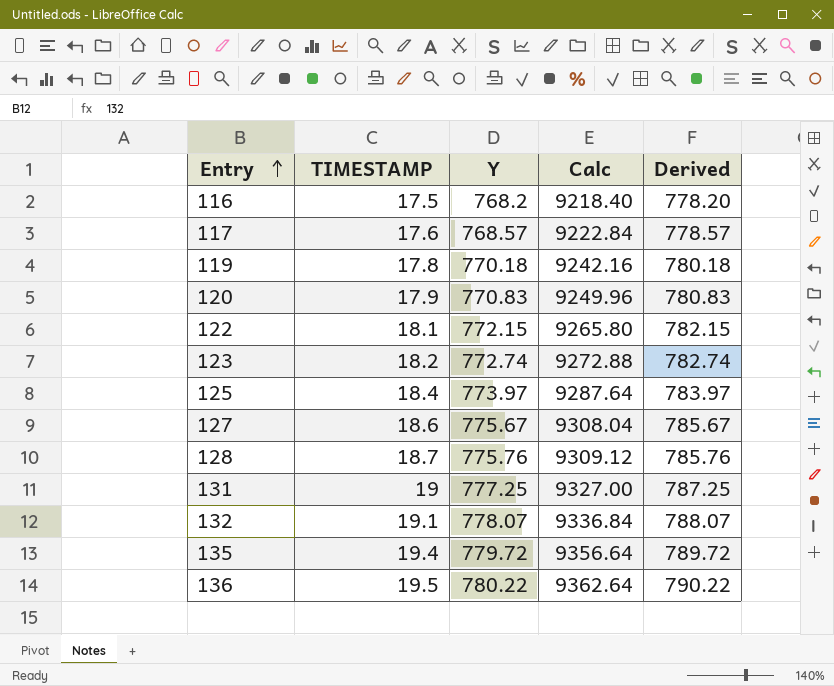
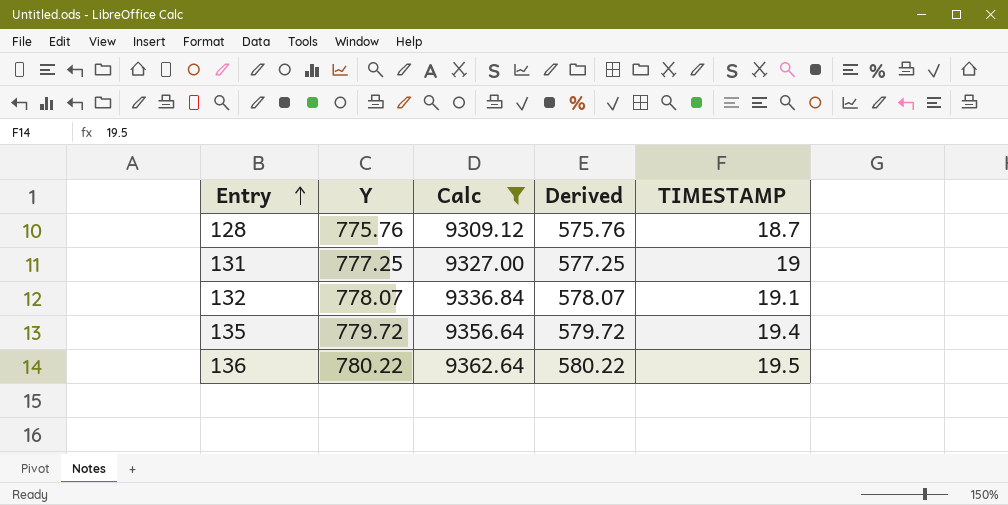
filter: none -> Calc >= 9309.12
column Derived | formula: [Y] + 10 -> [Y] - 200
column TIMESTAMP | position: 2 -> 5

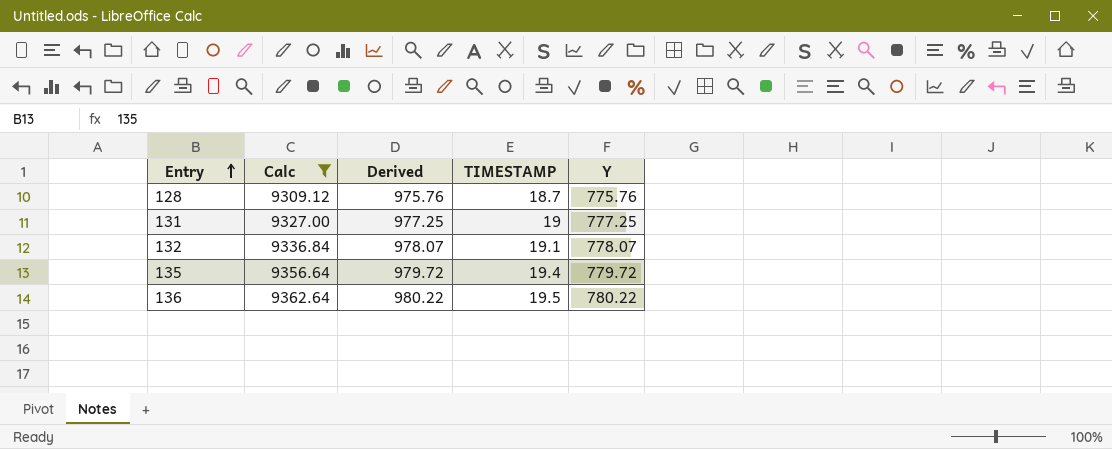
column Derived | formula: [Y] - 200 -> [Y] + 200
column Y | position: 2 -> 5

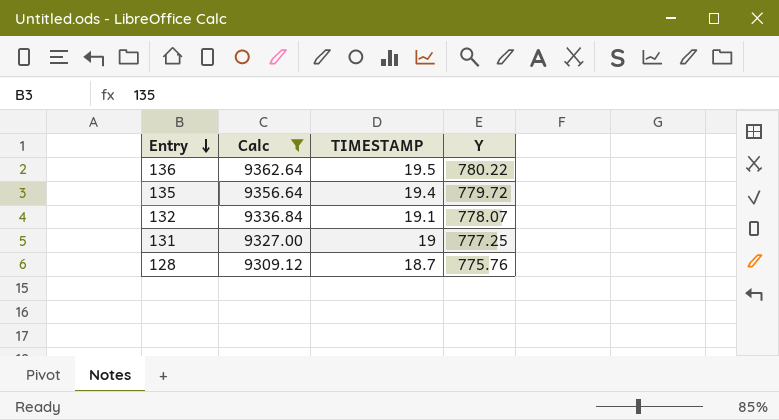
row order: Entry ascending -> Entry descending
column Derived | formula: [Y] + 200 -> none

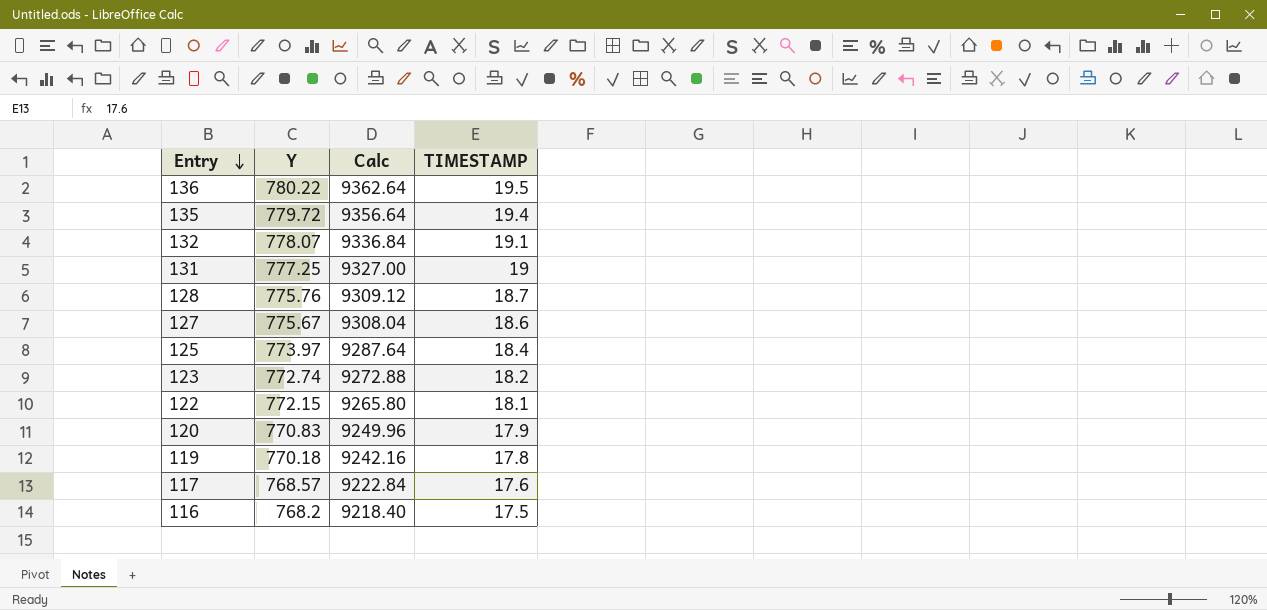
filter: Calc >= 9309.12 -> none
column Y | position: 4 -> 2

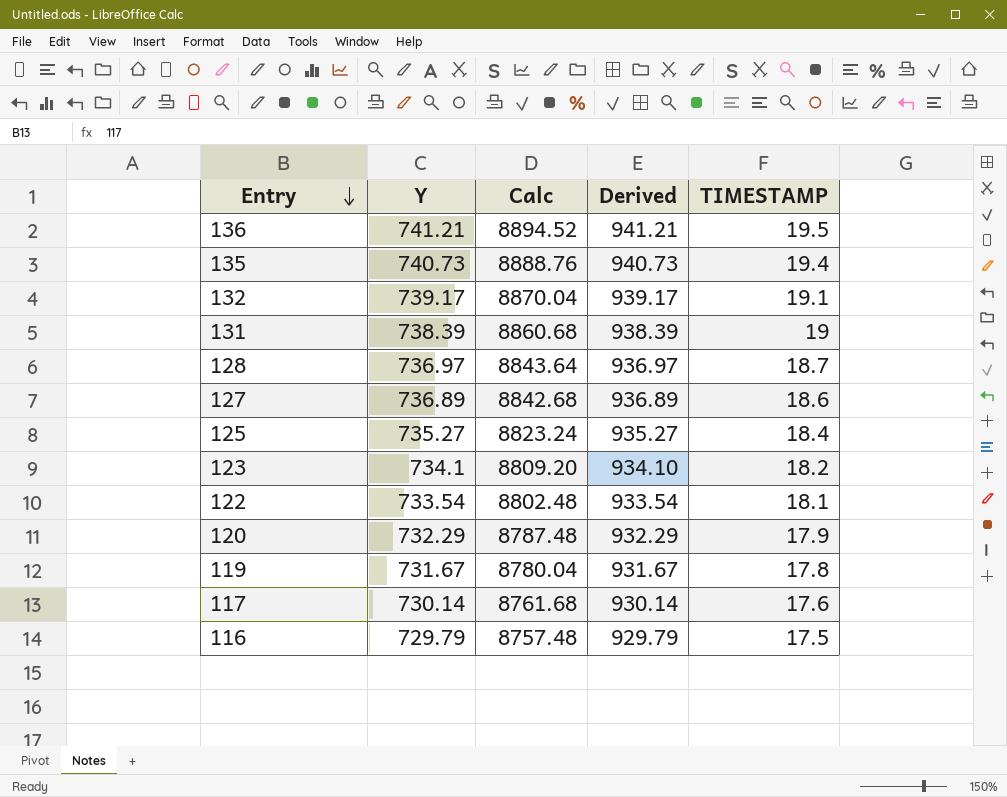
column Derived | formula: none -> [Y] + 200
136 | Y: 780.22 -> 741.21
136 | Calc: 9362.64 -> 8894.52
135 | Y: 779.72 -> 740.73
135 | Calc: 9356.64 -> 8888.76
132 | Y: 778.07 -> 739.17
132 | Calc: 9336.84 -> 8870.04
131 | Y: 777.25 -> 738.39
131 | Calc: 9327.00 -> 8860.68
128 | Y: 775.76 -> 736.97
128 | Calc: 9309.12 -> 8843.64
127 | Y: 775.67 -> 736.89
127 | Calc: 9308.04 -> 8842.68
125 | Y: 773.97 -> 735.27
125 | Calc: 9287.64 -> 8823.24
123 | Y: 772.74 -> 734.1
123 | Calc: 9272.88 -> 8809.20
122 | Y: 772.15 -> 733.54
122 | Calc: 9265.80 -> 8802.48
120 | Y: 770.83 -> 732.29
120 | Calc: 9249.96 -> 8787.48
119 | Y: 770.18 -> 731.67
119 | Calc: 9242.16 -> 8780.04
117 | Y: 768.57 -> 730.14
117 | Calc: 9222.84 -> 8761.68
116 | Y: 768.2 -> 729.79
116 | Calc: 9218.40 -> 8757.48

